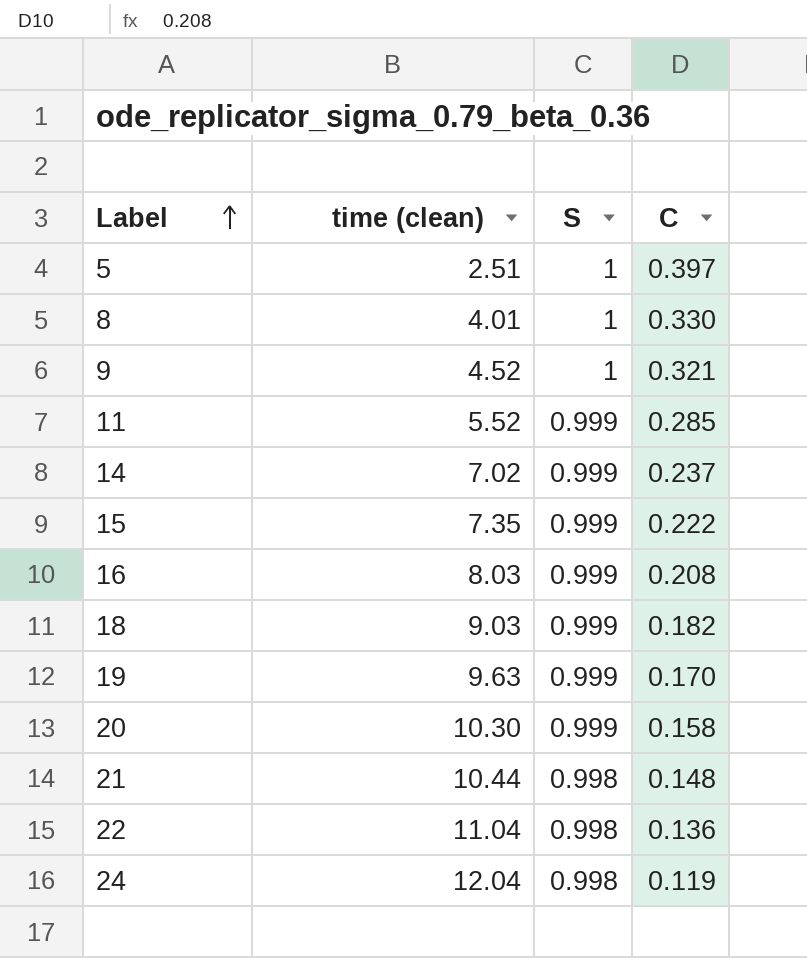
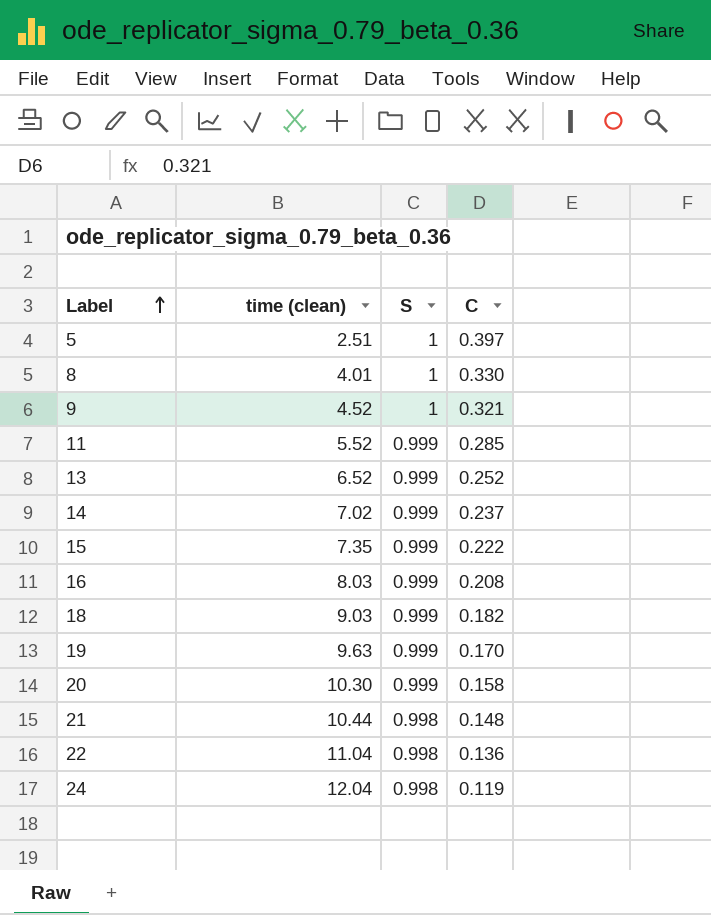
row 13: none -> 6.52 | 0.999 | 0.252

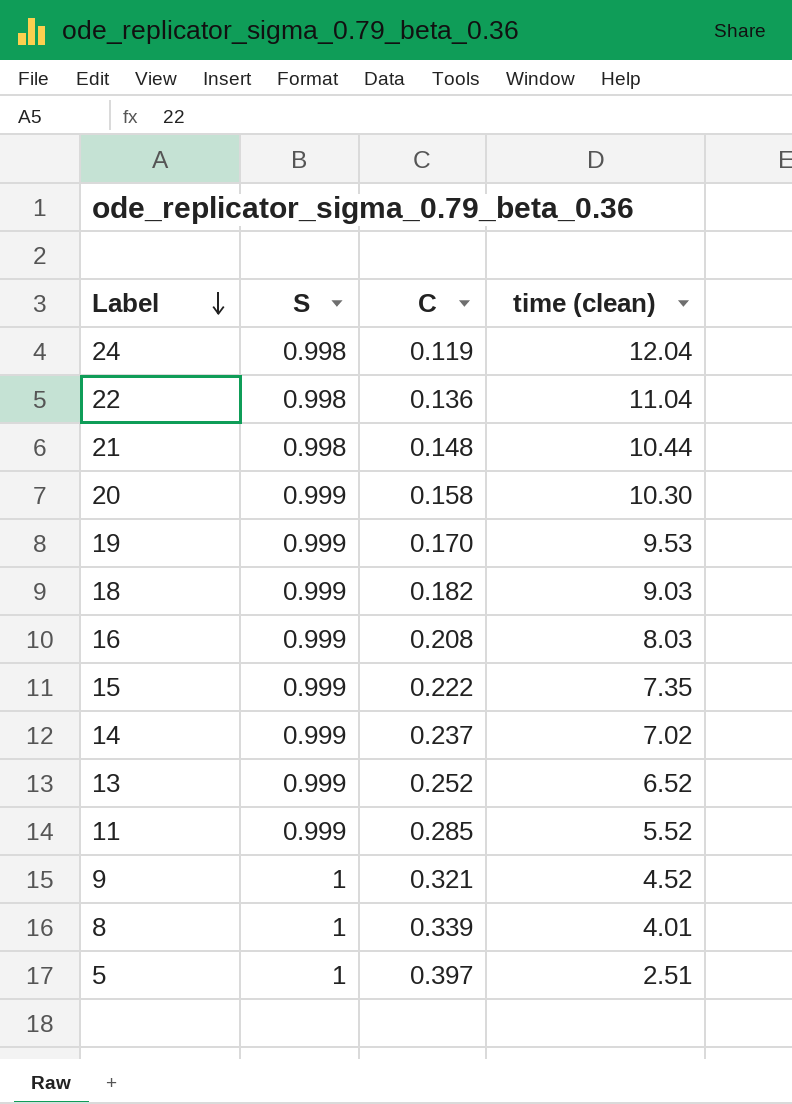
row order: Label ascending -> Label descending
column time (clean) | position: 2 -> 4
19 | time (clean): 9.63 -> 9.53
8 | C: 0.330 -> 0.339

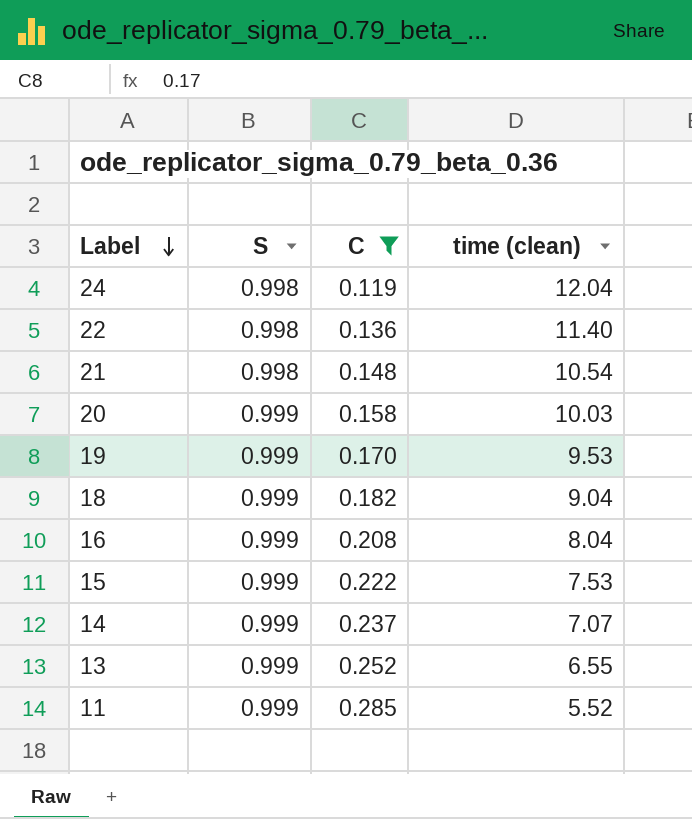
filter: none -> C <= 0.285
22 | time (clean): 11.04 -> 11.40
21 | time (clean): 10.44 -> 10.54
20 | time (clean): 10.30 -> 10.03
18 | time (clean): 9.03 -> 9.04
16 | time (clean): 8.03 -> 8.04
15 | time (clean): 7.35 -> 7.53
14 | time (clean): 7.02 -> 7.07
13 | time (clean): 6.52 -> 6.55

